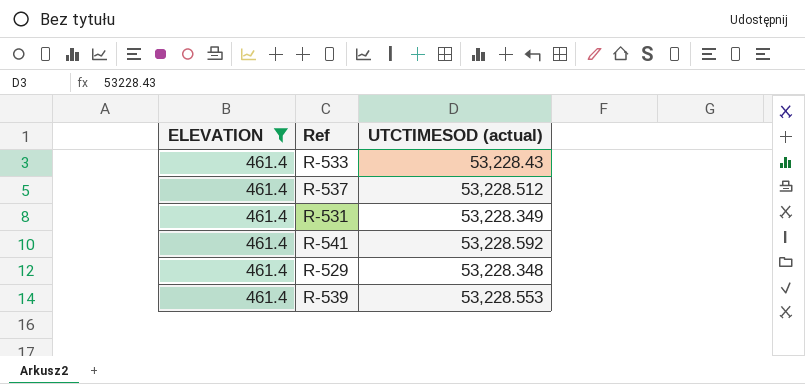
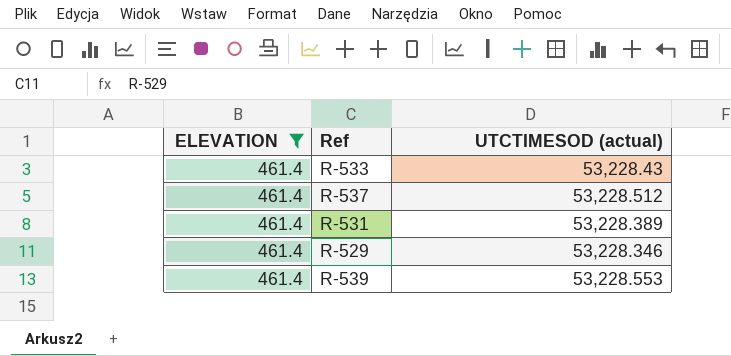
row R-541: 461.4 | 53,228.592 -> none
R-531 | UTCTIMESOD (actual): 53,228.349 -> 53,228.389
R-529 | UTCTIMESOD (actual): 53,228.348 -> 53,228.346

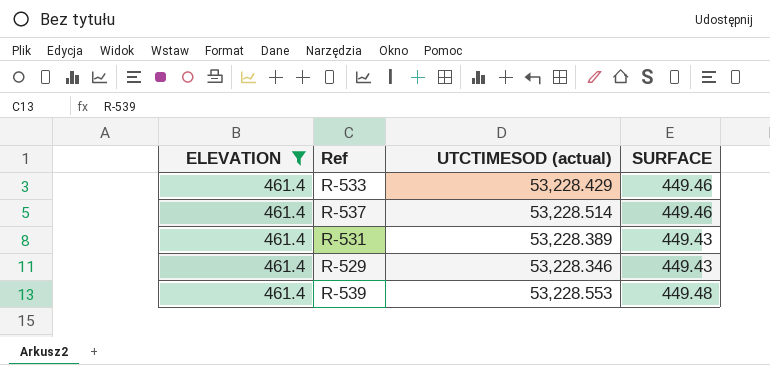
column SURFACE | position: none -> 4
R-533 | UTCTIMESOD (actual): 53,228.43 -> 53,228.429
R-537 | UTCTIMESOD (actual): 53,228.512 -> 53,228.514

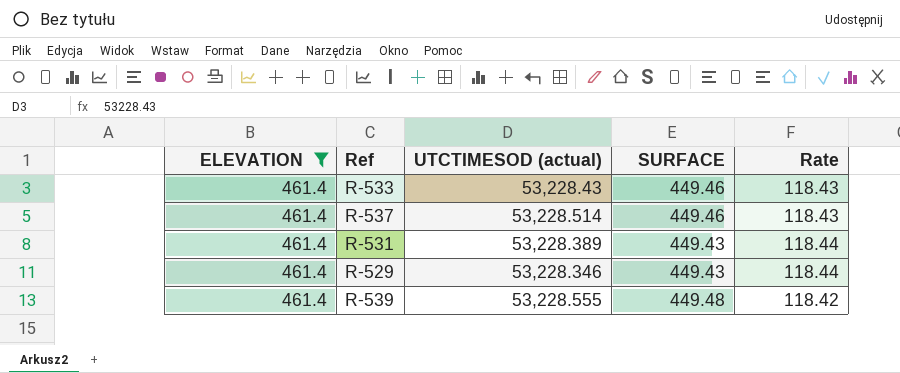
column Rate | formula: none -> [UTCTIMESOD (actual)] / [SURFACE]
R-533 | UTCTIMESOD (actual): 53,228.429 -> 53,228.43
R-539 | UTCTIMESOD (actual): 53,228.553 -> 53,228.555

